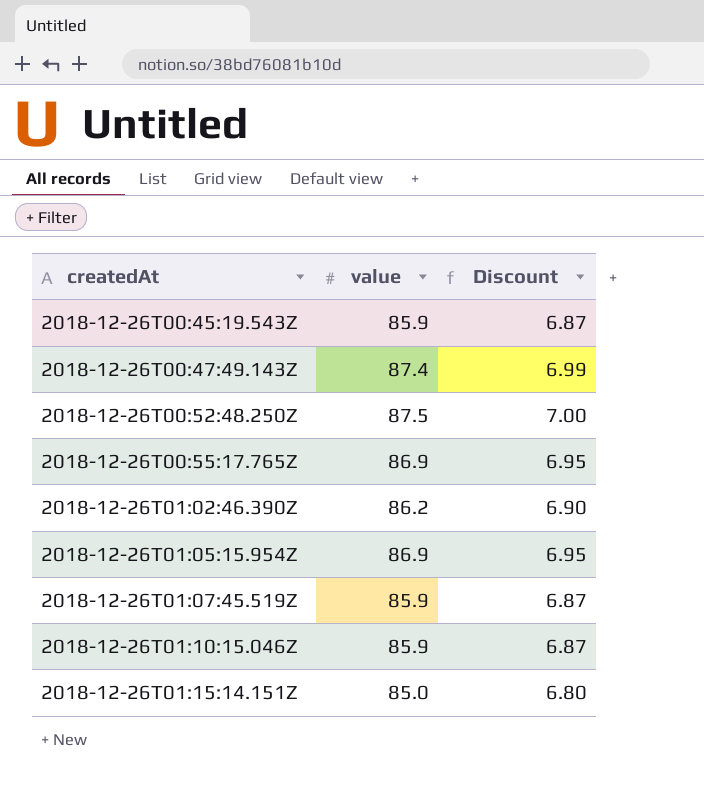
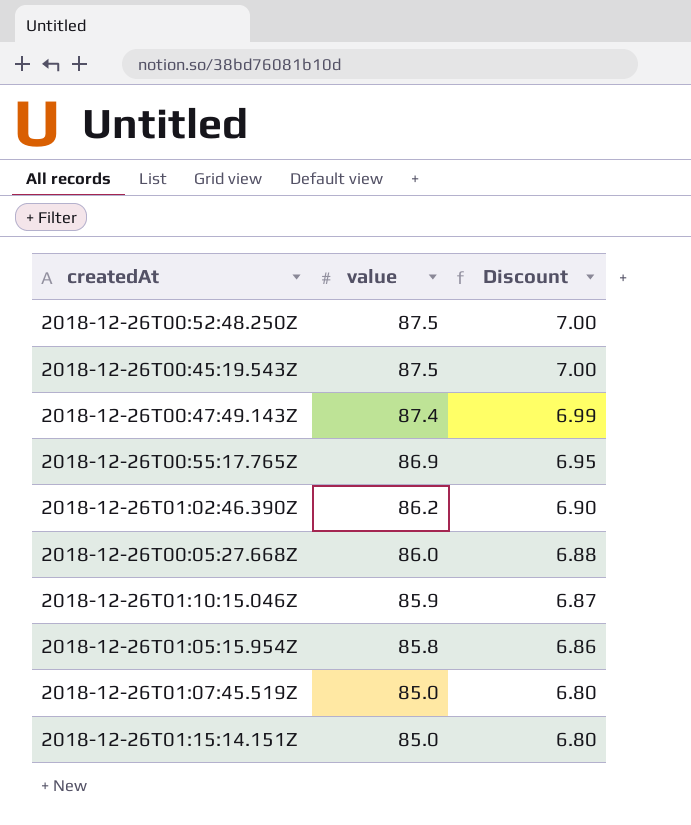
row order: createdAt ascending -> value descending
2018-12-26T00:45:19.543Z | value: 85.9 -> 87.5
2018-12-26T00:45:19.543Z | Discount: 6.87 -> 7.00
row 2018-12-26T00:05:27.668Z: none -> 86.0 | 6.88
2018-12-26T01:05:15.954Z | value: 86.9 -> 85.8
2018-12-26T01:05:15.954Z | Discount: 6.95 -> 6.86
2018-12-26T01:07:45.519Z | value: 85.9 -> 85.0
2018-12-26T01:07:45.519Z | Discount: 6.87 -> 6.80

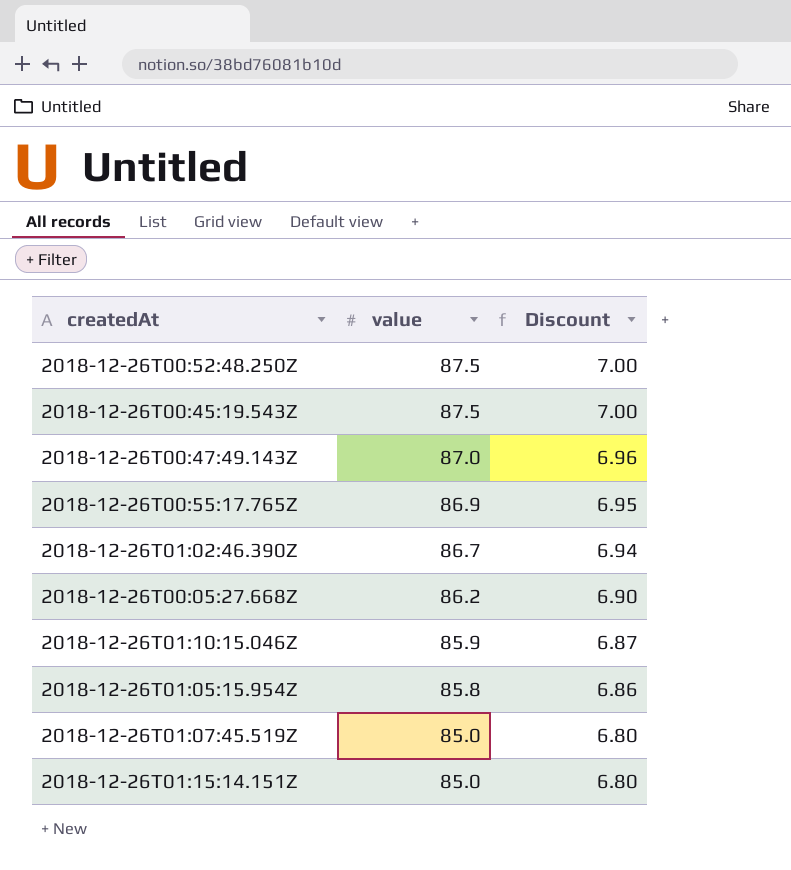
2018-12-26T00:47:49.143Z | value: 87.4 -> 87.0
2018-12-26T00:47:49.143Z | Discount: 6.99 -> 6.96
2018-12-26T01:02:46.390Z | value: 86.2 -> 86.7
2018-12-26T01:02:46.390Z | Discount: 6.90 -> 6.94
2018-12-26T00:05:27.668Z | value: 86.0 -> 86.2
2018-12-26T00:05:27.668Z | Discount: 6.88 -> 6.90

